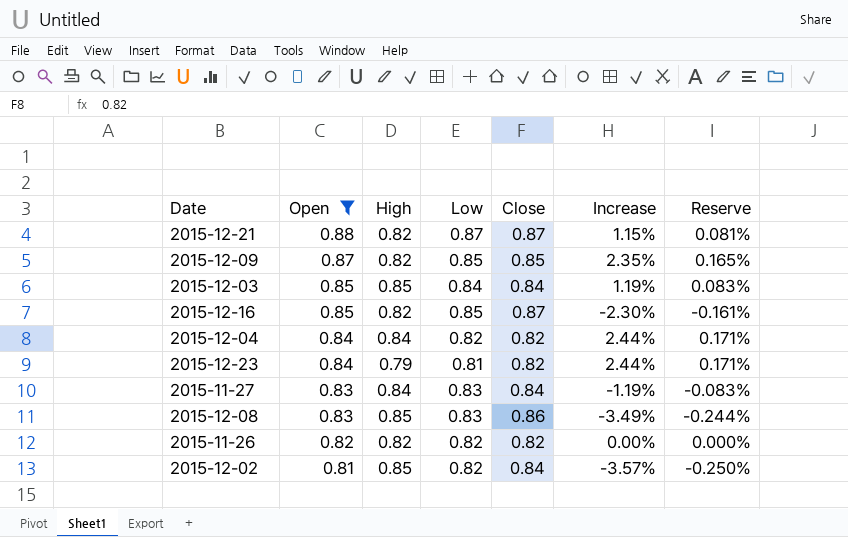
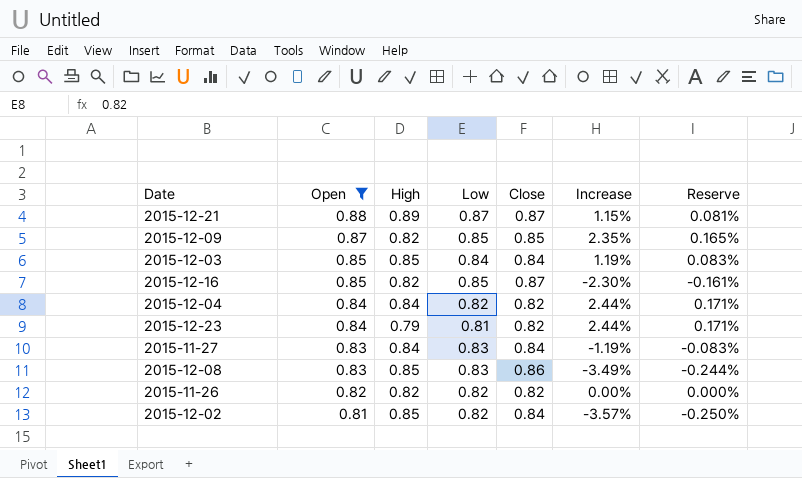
2015-12-21 | High: 0.82 -> 0.89

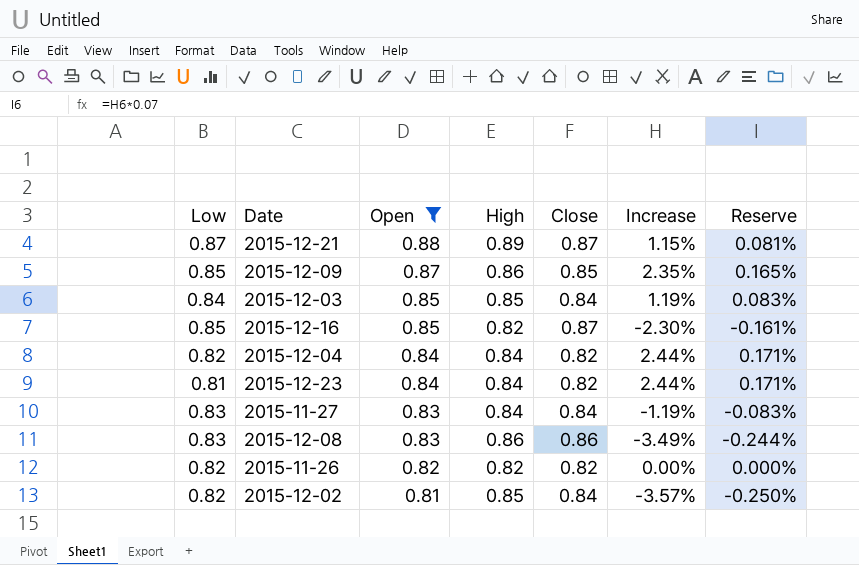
column Low | position: 4 -> 1
2015-12-09 | High: 0.82 -> 0.86
2015-12-23 | High: 0.79 -> 0.84
2015-12-08 | High: 0.85 -> 0.86

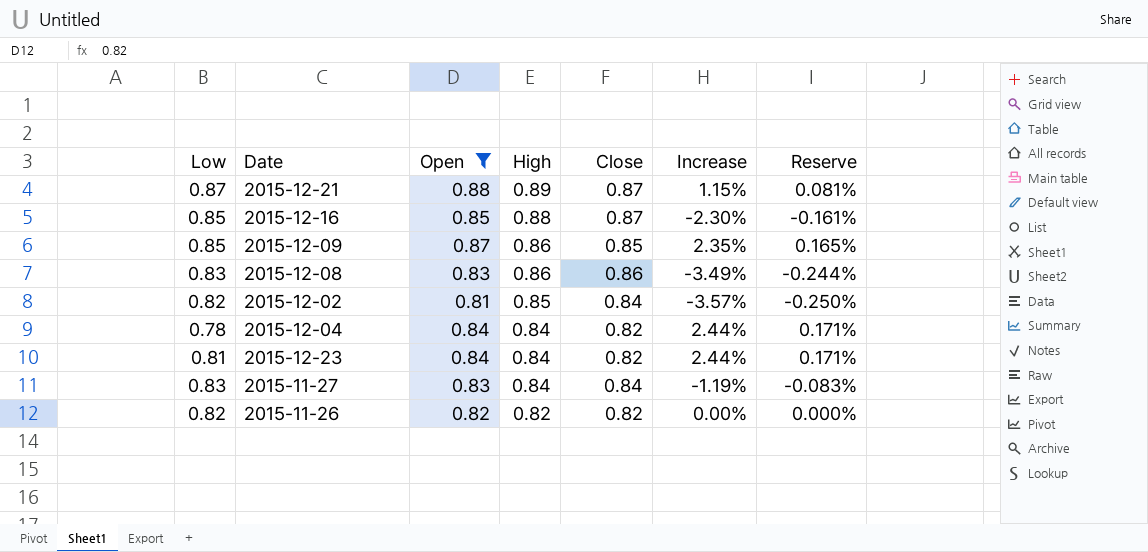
row order: Open descending -> High descending
row 2015-12-03: 0.84 | 0.85 | 0.85 | 0.84 | 1.19% | 0.083% -> none
2015-12-16 | High: 0.82 -> 0.88
2015-12-04 | Low: 0.82 -> 0.78

